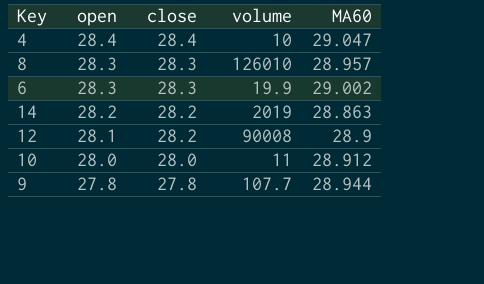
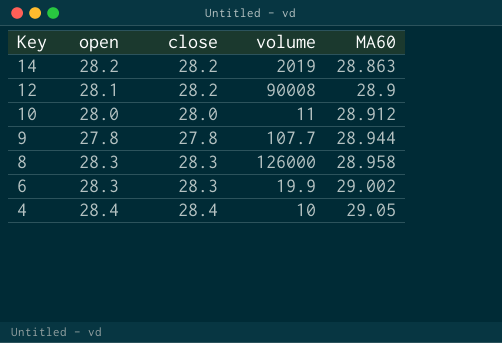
row order: open descending -> Key descending
8 | volume: 126010 -> 126000
8 | MA60: 28.957 -> 28.958
4 | MA60: 29.047 -> 29.05

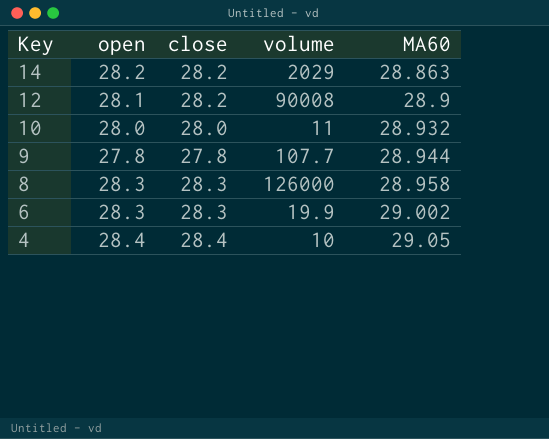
14 | volume: 2019 -> 2029
10 | MA60: 28.912 -> 28.932

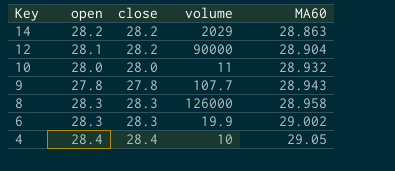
12 | volume: 90008 -> 90000
12 | MA60: 28.9 -> 28.904
9 | MA60: 28.944 -> 28.943

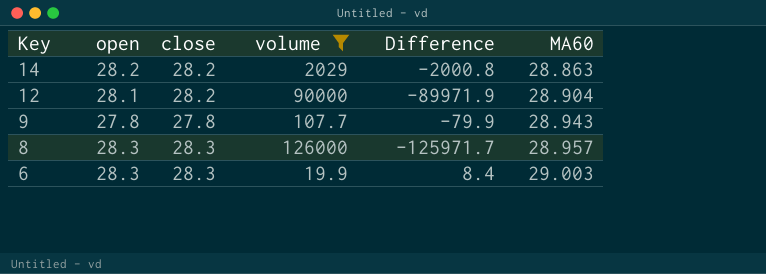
filter: none -> volume >= 19.9
column Difference | formula: none -> [open] - [volume]
8 | MA60: 28.958 -> 28.957
6 | MA60: 29.002 -> 29.003

